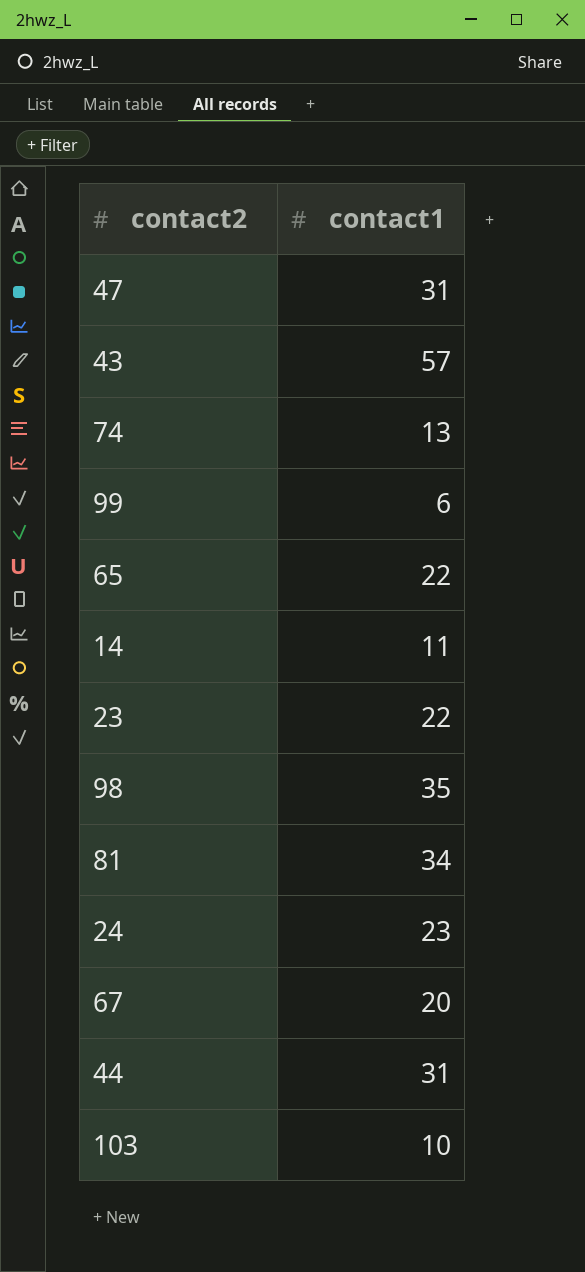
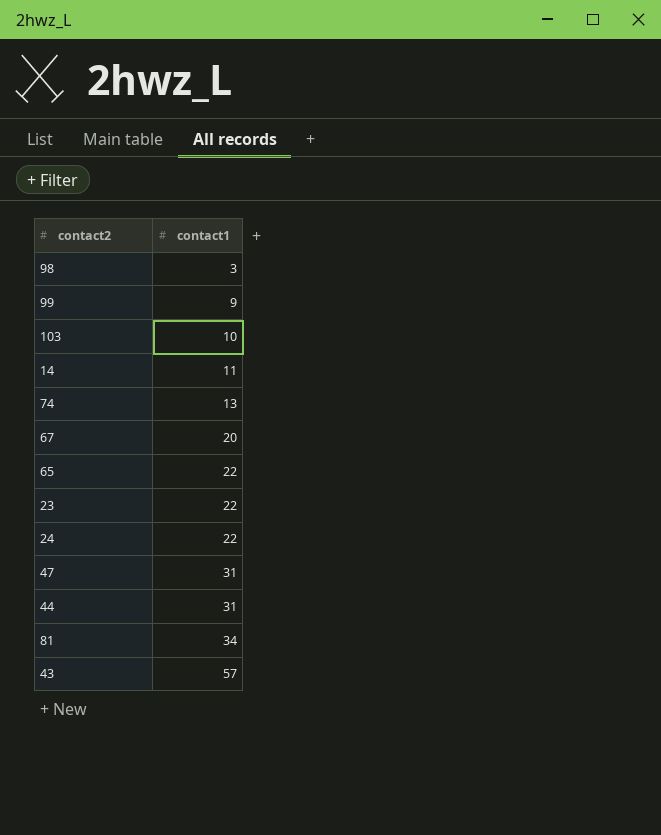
row order: none -> contact1 ascending
98 | contact1: 35 -> 3
99 | contact1: 6 -> 9
24 | contact1: 23 -> 22

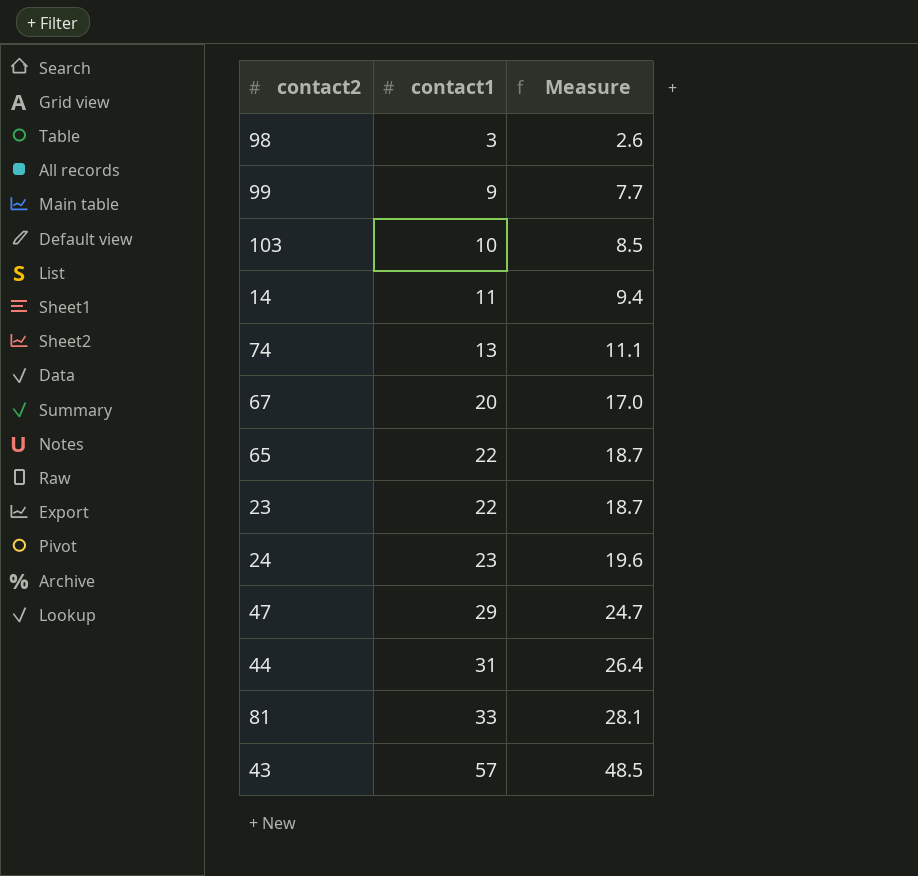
column Measure | formula: none -> [contact1] * 0.85
24 | contact1: 22 -> 23
47 | contact1: 31 -> 29
81 | contact1: 34 -> 33

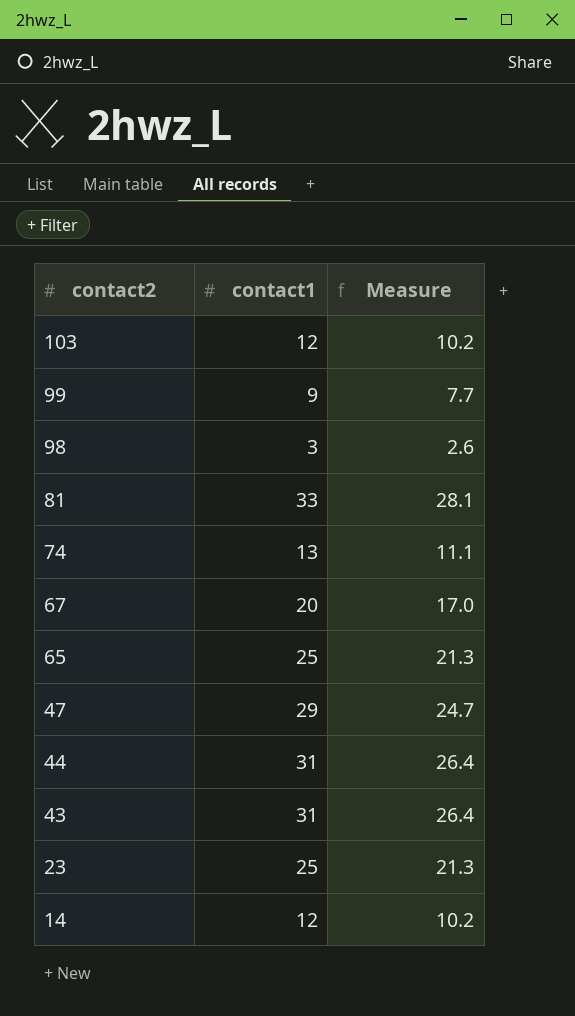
row order: contact1 ascending -> contact2 descending
row 24: 23 | 19.6 -> none
103 | contact1: 10 -> 12
103 | Measure: 8.5 -> 10.2
65 | contact1: 22 -> 25
65 | Measure: 18.7 -> 21.3
43 | contact1: 57 -> 31
43 | Measure: 48.5 -> 26.4
23 | contact1: 22 -> 25
23 | Measure: 18.7 -> 21.3
14 | contact1: 11 -> 12
14 | Measure: 9.4 -> 10.2

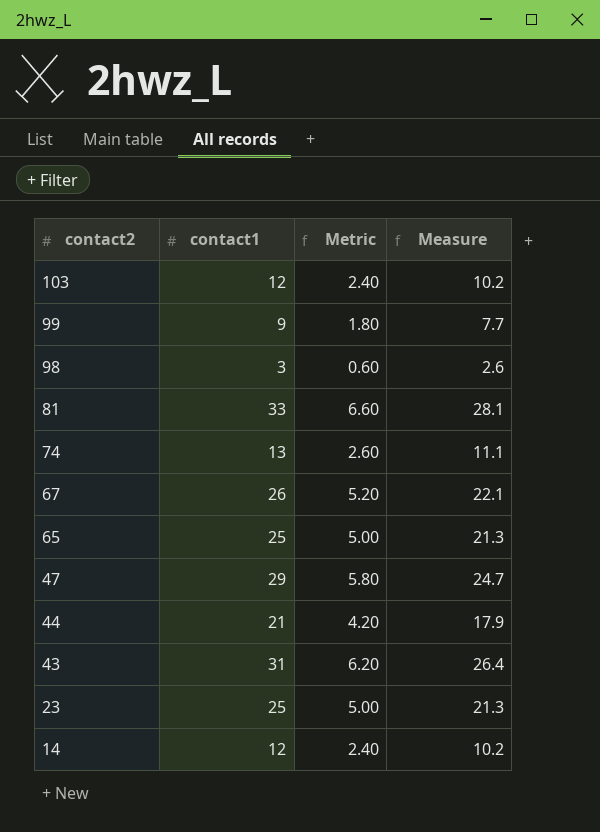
column Metric | formula: none -> [contact1] * 0.2
67 | contact1: 20 -> 26
67 | Measure: 17.0 -> 22.1
44 | contact1: 31 -> 21
44 | Measure: 26.4 -> 17.9

